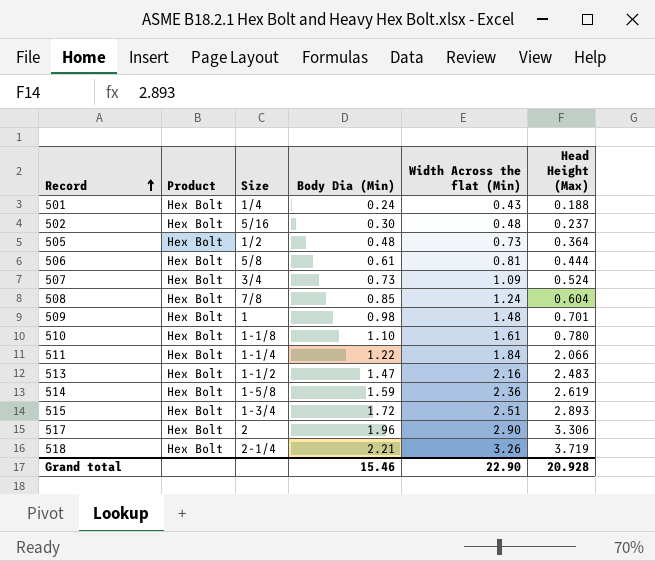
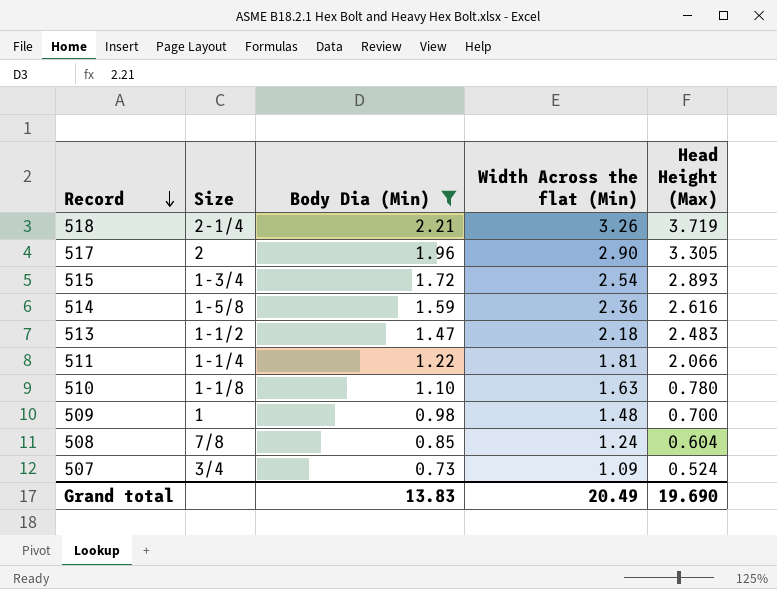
filter: none -> Body Dia (Min) >= 0.73
row order: Record ascending -> Record descending
column Product | position: 2 -> none
517 | Head Height (Max): 3.306 -> 3.305
515 | Width Across the flat (Min): 2.51 -> 2.54
514 | Head Height (Max): 2.619 -> 2.616
513 | Width Across the flat (Min): 2.16 -> 2.18
511 | Width Across the flat (Min): 1.84 -> 1.81
510 | Width Across the flat (Min): 1.61 -> 1.63
509 | Head Height (Max): 0.701 -> 0.700
Grand total | Body Dia (Min): 15.46 -> 13.83
Grand total | Width Across the flat (Min): 22.90 -> 20.49
Grand total | Head Height (Max): 20.928 -> 19.690

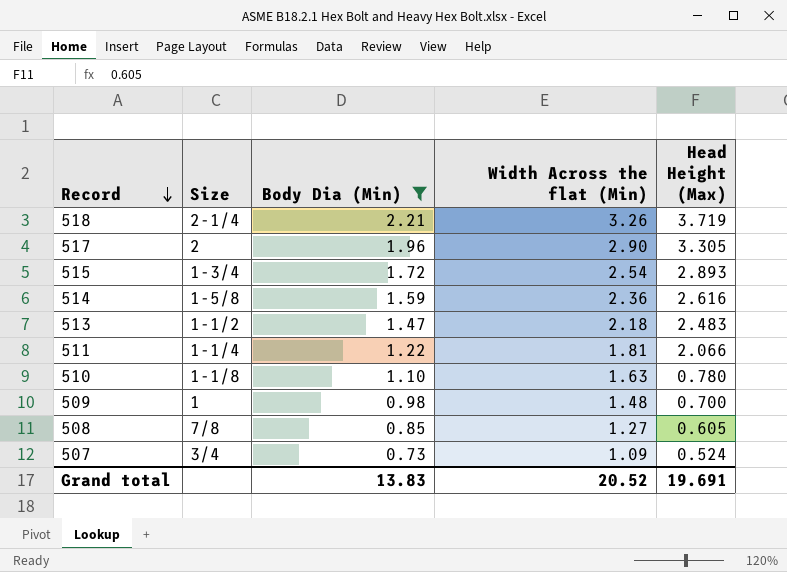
508 | Width Across the flat (Min): 1.24 -> 1.27
508 | Head Height (Max): 0.604 -> 0.605
Grand total | Width Across the flat (Min): 20.49 -> 20.52
Grand total | Head Height (Max): 19.690 -> 19.691

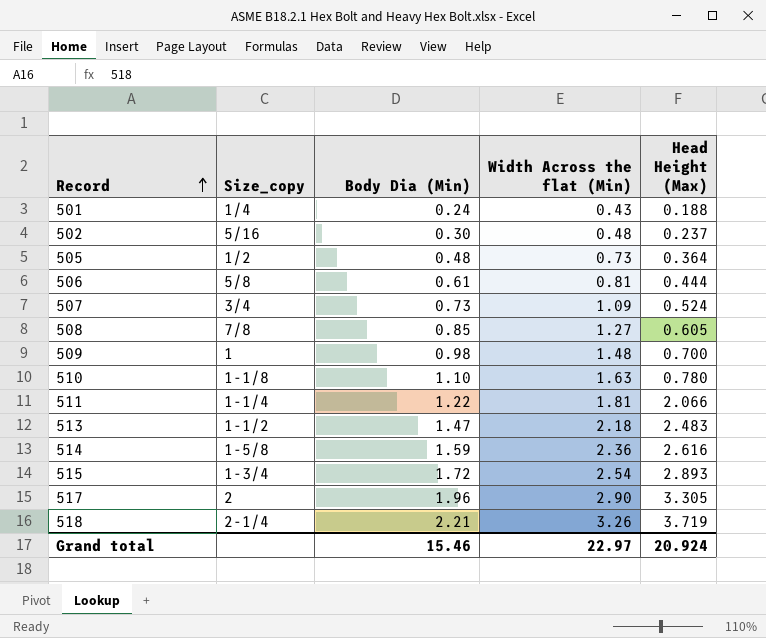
filter: Body Dia (Min) >= 0.73 -> none
row order: Record descending -> Record ascending
column name: Size -> Size_copy
Grand total | Body Dia (Min): 13.83 -> 15.46
Grand total | Width Across the flat (Min): 20.52 -> 22.97
Grand total | Head Height (Max): 19.691 -> 20.924

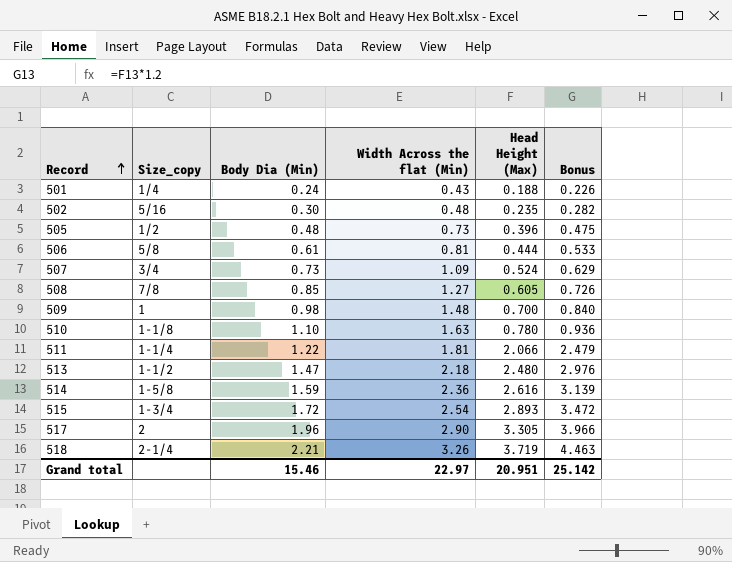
column Bonus | formula: none -> [Head Height (Max)] * 1.2
502 | Head Height (Max): 0.237 -> 0.235
505 | Head Height (Max): 0.364 -> 0.396
513 | Head Height (Max): 2.483 -> 2.480
Grand total | Head Height (Max): 20.924 -> 20.951

